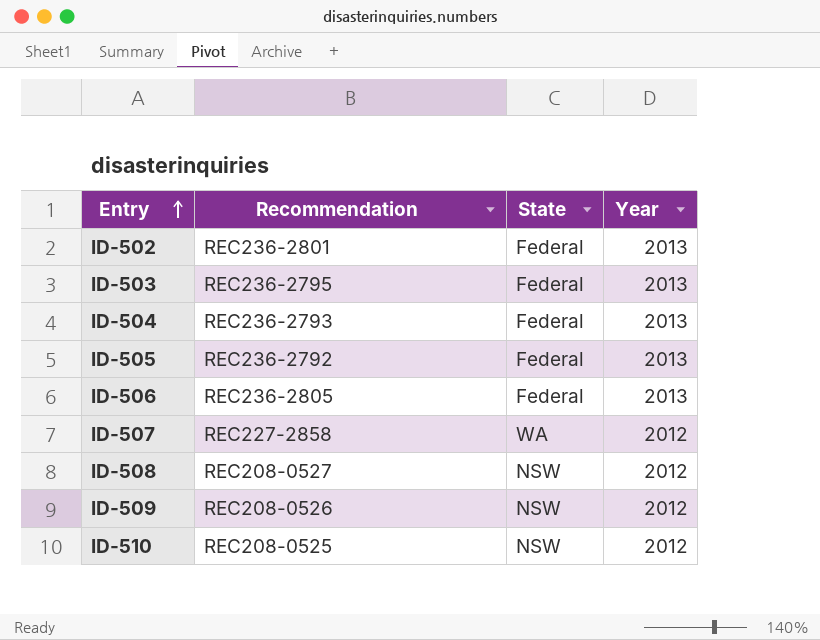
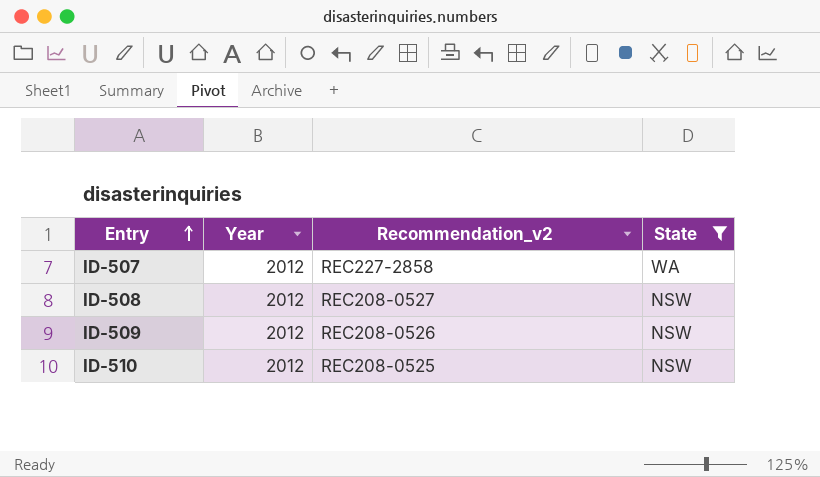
filter: none -> State != Federal
column Year | position: 4 -> 2
column name: Recommendation -> Recommendation_v2

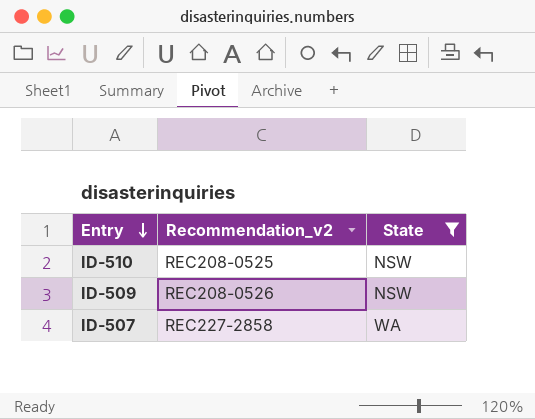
row order: Entry ascending -> Entry descending
column Year | position: 2 -> none
row ID-508: 2012 | REC208-0527 | NSW -> none

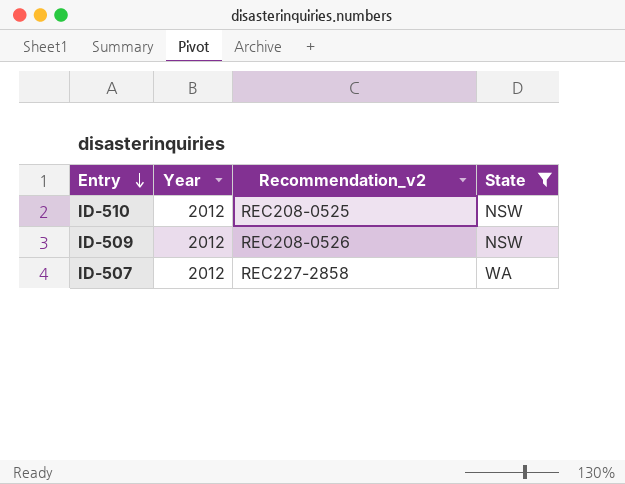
column Year | position: none -> 2

